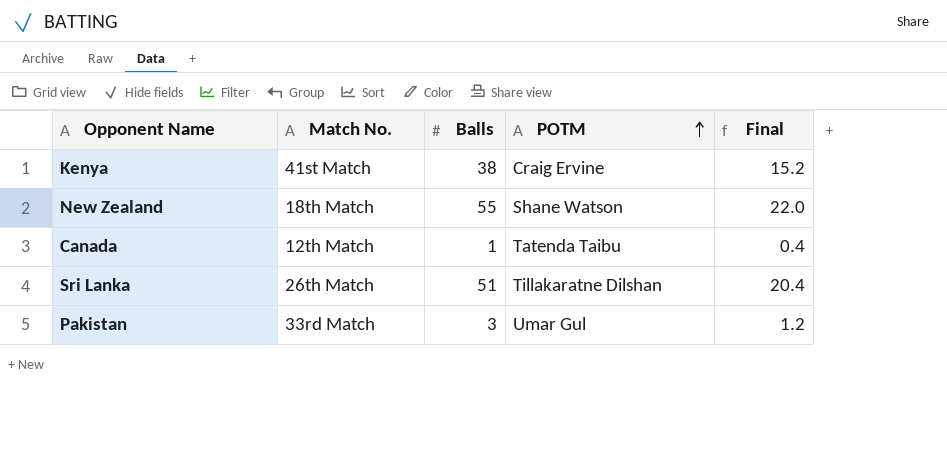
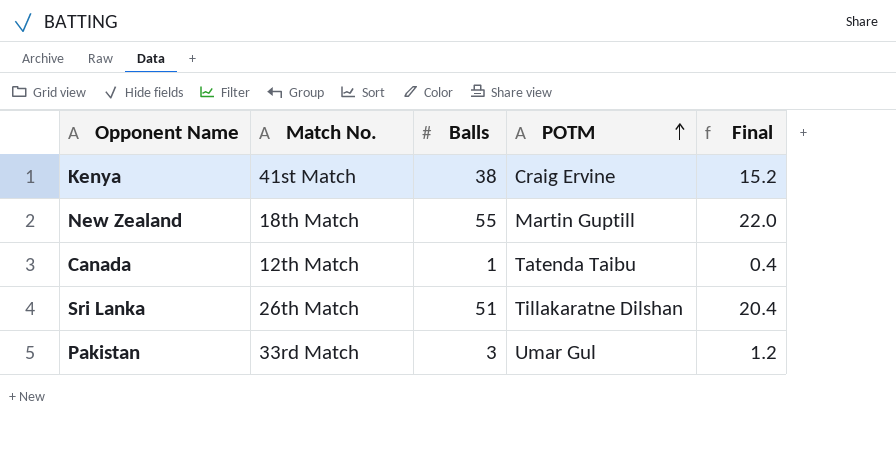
New Zealand | POTM: Shane Watson -> Martin Guptill

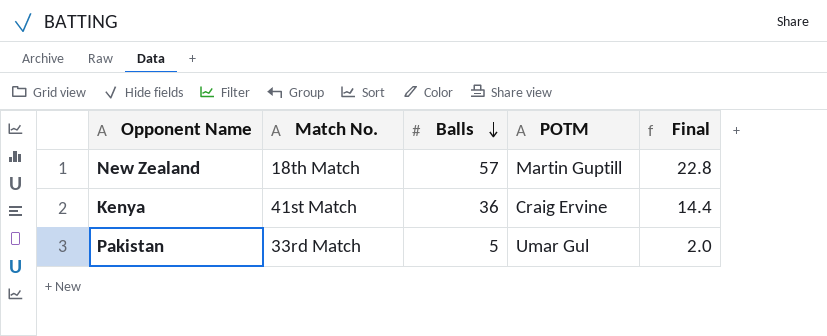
row order: POTM ascending -> Balls descending
row Canada: 12th Match | 1 | Tatenda Taibu | 0.4 -> none
row Sri Lanka: 26th Match | 51 | Tillakaratne Dilshan | 20.4 -> none
New Zealand | Balls: 55 -> 57
New Zealand | Final: 22.0 -> 22.8
Kenya | Balls: 38 -> 36
Kenya | Final: 15.2 -> 14.4
Pakistan | Balls: 3 -> 5
Pakistan | Final: 1.2 -> 2.0

